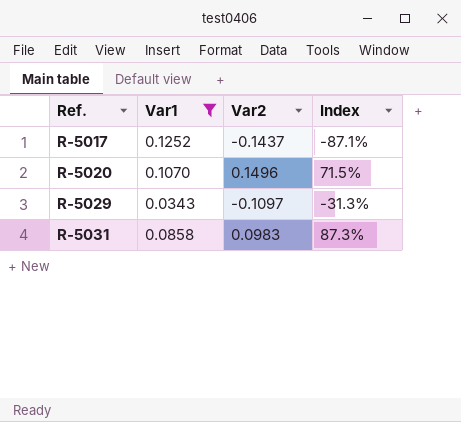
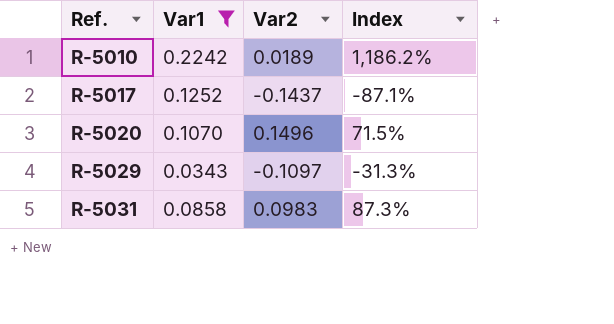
row R-5010: none -> 0.2242 | 0.0189 | 1,186.2%

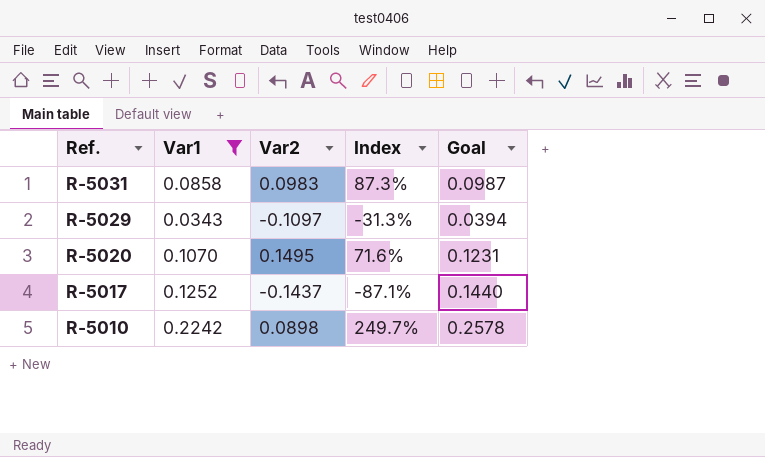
row order: Ref. ascending -> Ref. descending
column Goal | formula: none -> [Var1] * 1.15
R-5020 | Var2: 0.1496 -> 0.1495
R-5020 | Index: 71.5% -> 71.6%
R-5010 | Var2: 0.0189 -> 0.0898
R-5010 | Index: 1,186.2% -> 249.7%

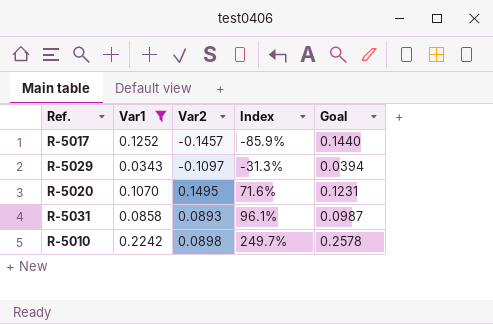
row order: Ref. descending -> Index ascending
R-5017 | Var2: -0.1437 -> -0.1457
R-5017 | Index: -87.1% -> -85.9%
R-5031 | Var2: 0.0983 -> 0.0893
R-5031 | Index: 87.3% -> 96.1%

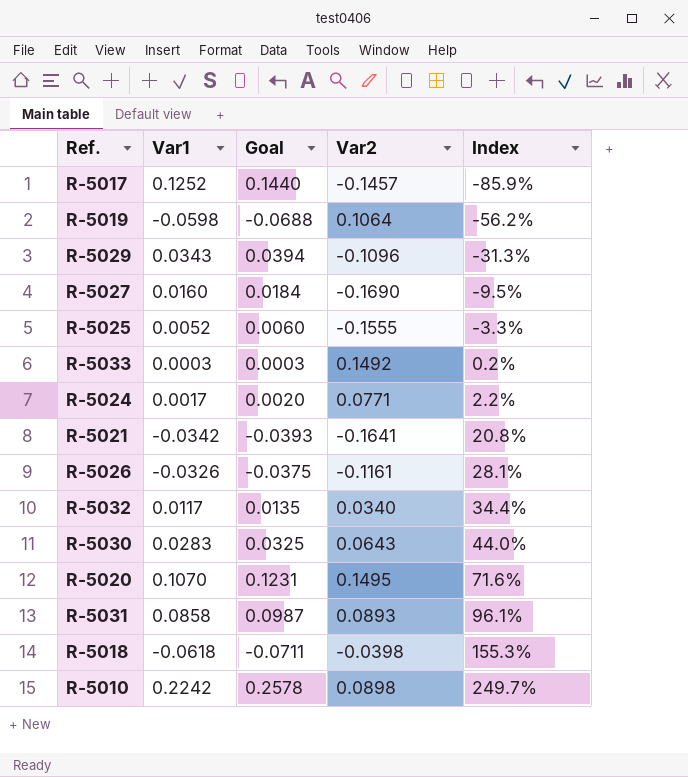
filter: Var1 >= 0.0343 -> none
column Goal | position: 5 -> 3
R-5029 | Var2: -0.1097 -> -0.1096

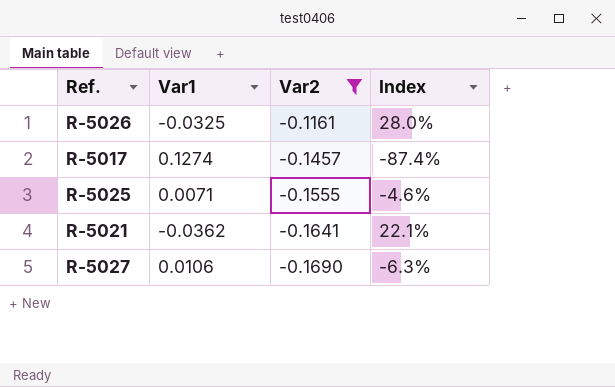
filter: none -> Var2 <= -0.1161
row order: Index ascending -> Var2 descending
column Goal | formula: [Var1] * 1.15 -> none
R-5026 | Var1: -0.0326 -> -0.0325
R-5026 | Index: 28.1% -> 28.0%
R-5017 | Var1: 0.1252 -> 0.1274
R-5017 | Index: -85.9% -> -87.4%
R-5025 | Var1: 0.0052 -> 0.0071
R-5025 | Index: -3.3% -> -4.6%
R-5021 | Var1: -0.0342 -> -0.0362
R-5021 | Index: 20.8% -> 22.1%
R-5027 | Var1: 0.0160 -> 0.0106
R-5027 | Index: -9.5% -> -6.3%

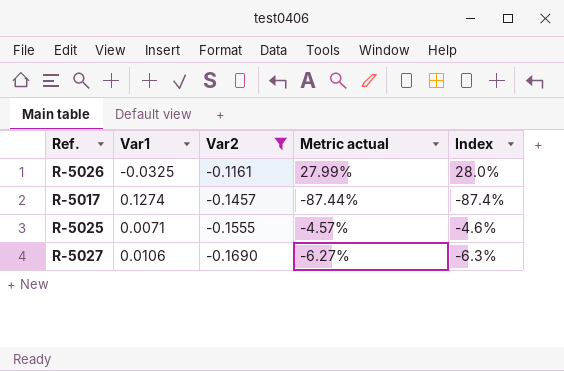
column Metric actual | formula: none -> [Var1] / [Var2]
row R-5021: -0.0362 | -0.1641 | 22.1% -> none

